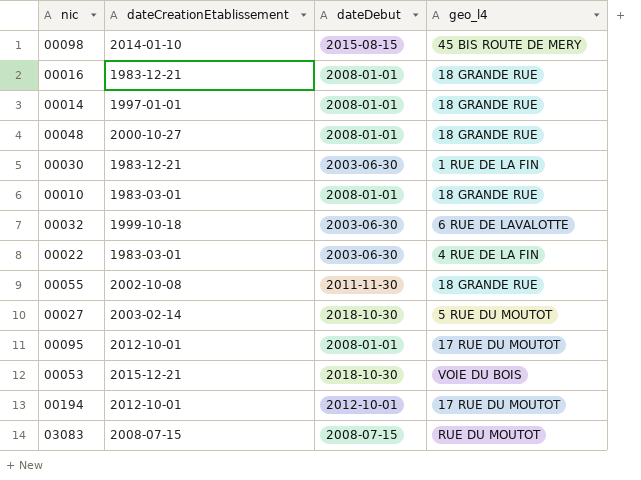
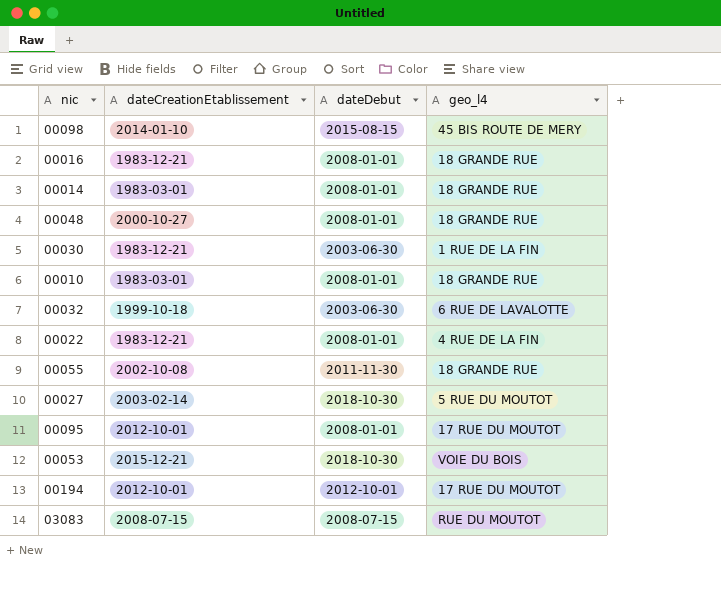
00014 | dateCreationEtablissement: 1997-01-01 -> 1983-03-01
00022 | dateCreationEtablissement: 1983-03-01 -> 1983-12-21
00022 | dateDebut: 2003-06-30 -> 2008-01-01

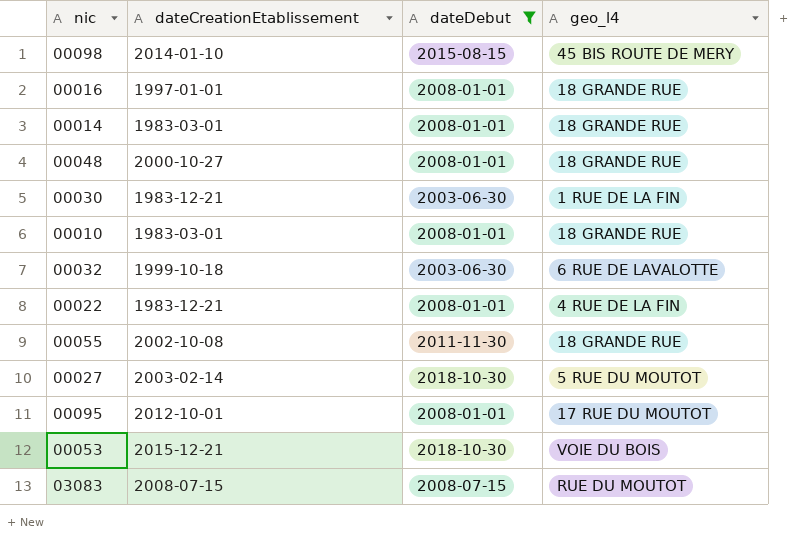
filter: none -> dateDebut != 2012-10-01
00016 | dateCreationEtablissement: 1983-12-21 -> 1997-01-01

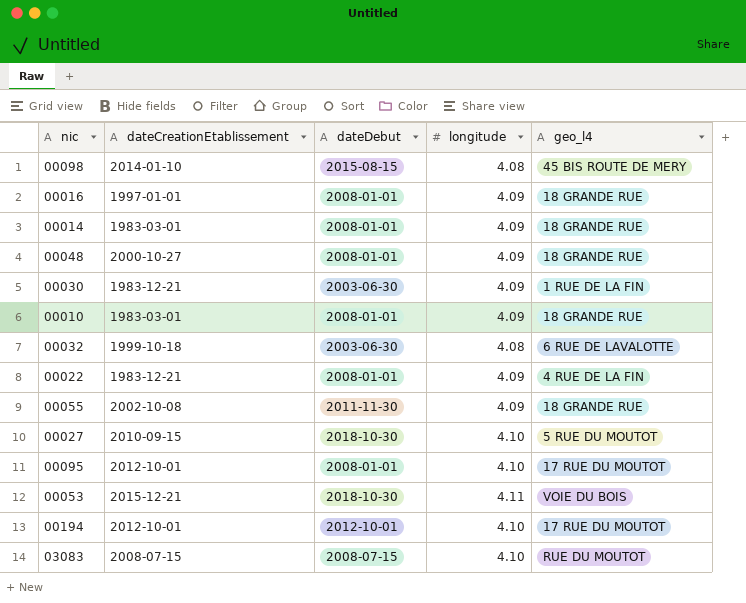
filter: dateDebut != 2012-10-01 -> none
column longitude | position: none -> 4
00027 | dateCreationEtablissement: 2003-02-14 -> 2010-09-15

